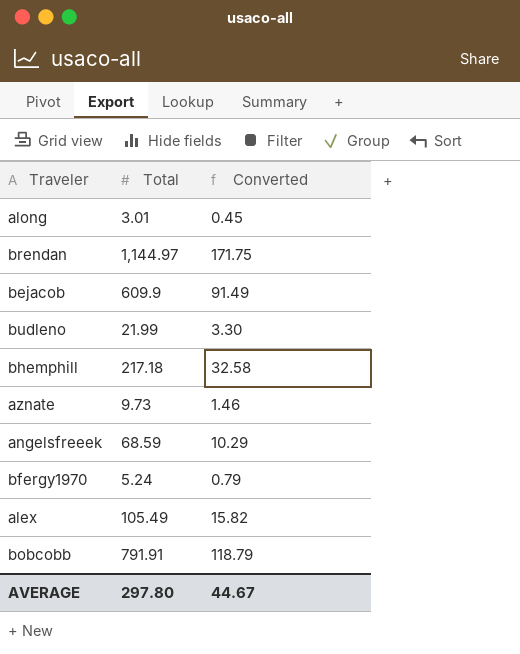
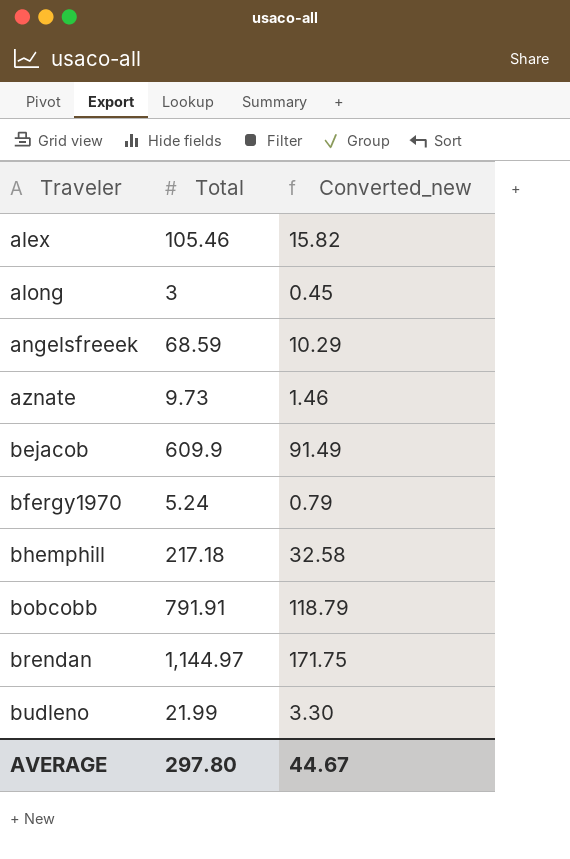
row order: none -> Traveler ascending
column name: Converted -> Converted_new
alex | Total: 105.49 -> 105.46
along | Total: 3.01 -> 3

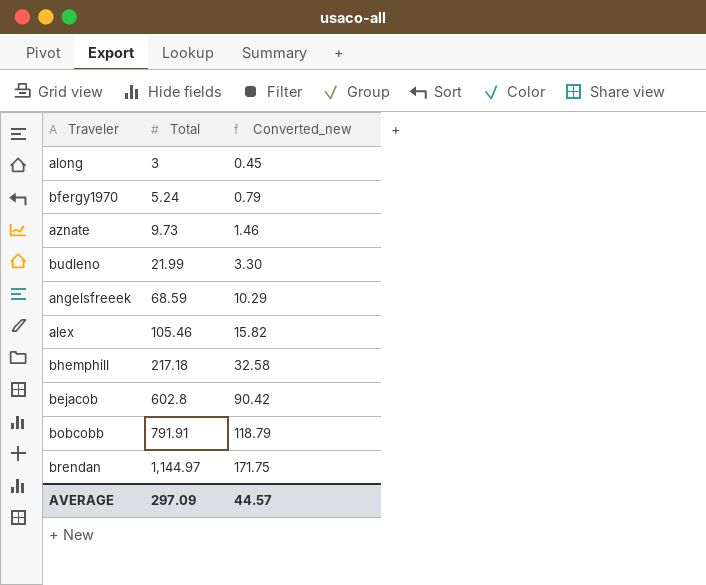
row order: Traveler ascending -> Total ascending
bejacob | Total: 609.9 -> 602.8
bejacob | Converted_new: 91.49 -> 90.42
AVERAGE | Total: 297.80 -> 297.09
AVERAGE | Converted_new: 44.67 -> 44.57

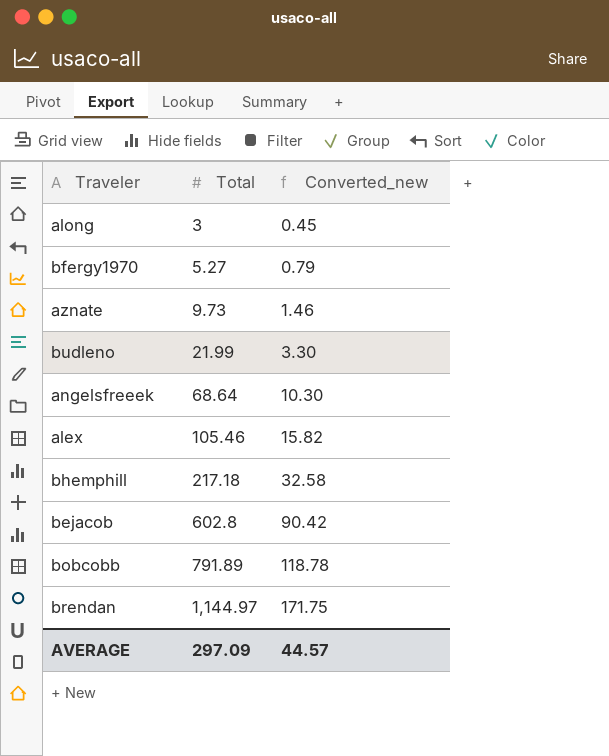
bfergy1970 | Total: 5.24 -> 5.27
angelsfreeek | Total: 68.59 -> 68.64
angelsfreeek | Converted_new: 10.29 -> 10.30
bobcobb | Total: 791.91 -> 791.89
bobcobb | Converted_new: 118.79 -> 118.78

